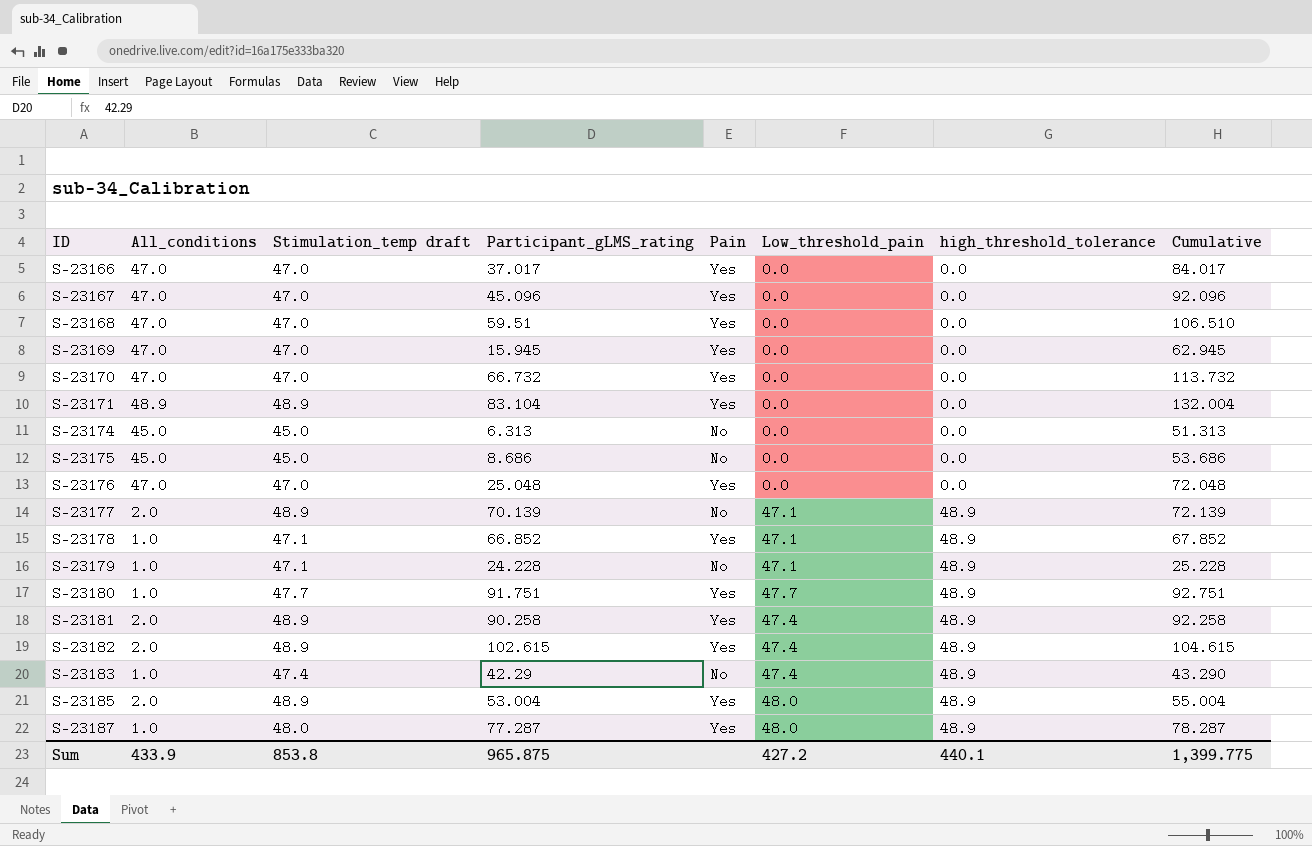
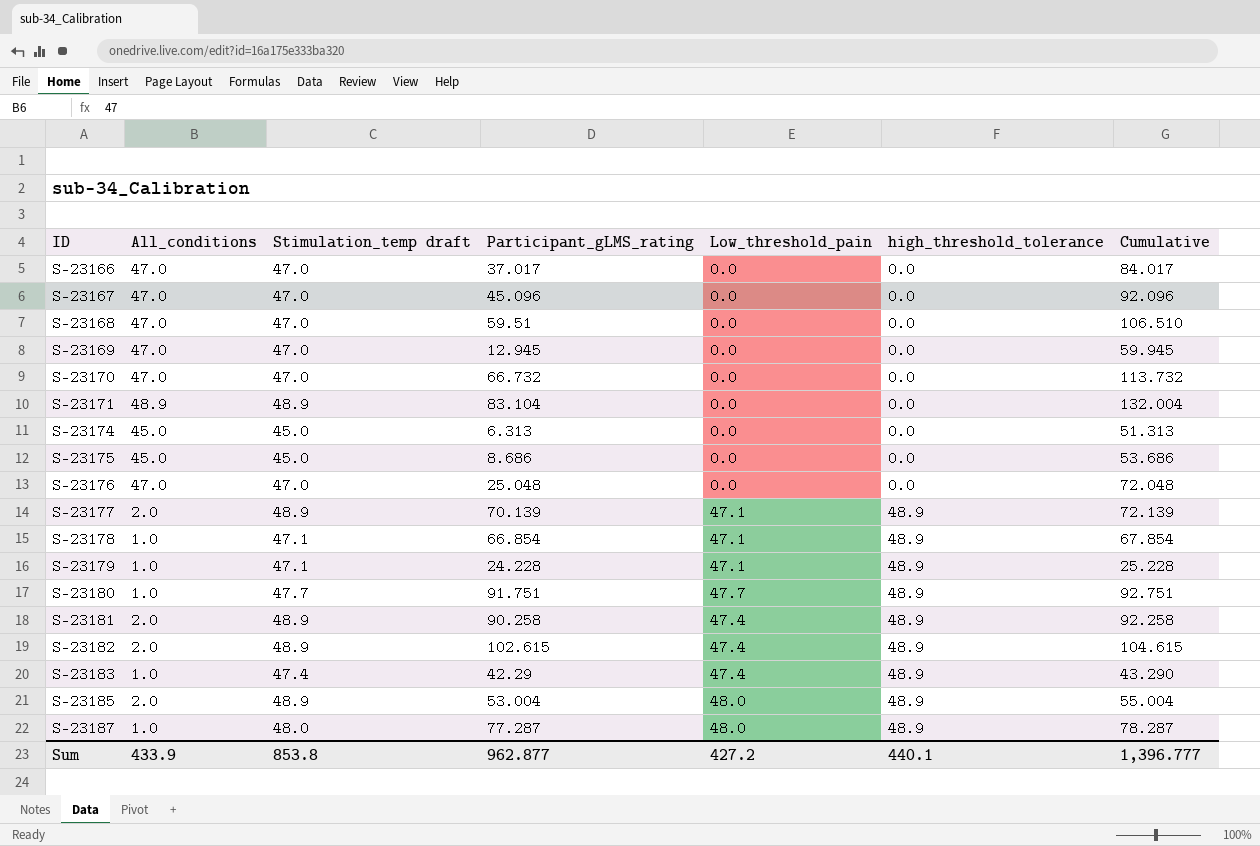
column Pain | position: 5 -> none
S-23169 | Participant_gLMS_rating: 15.945 -> 12.945
S-23169 | Cumulative: 62.945 -> 59.945
S-23178 | Participant_gLMS_rating: 66.852 -> 66.854
S-23178 | Cumulative: 67.852 -> 67.854
Sum | Participant_gLMS_rating: 965.875 -> 962.877
Sum | Cumulative: 1,399.775 -> 1,396.777

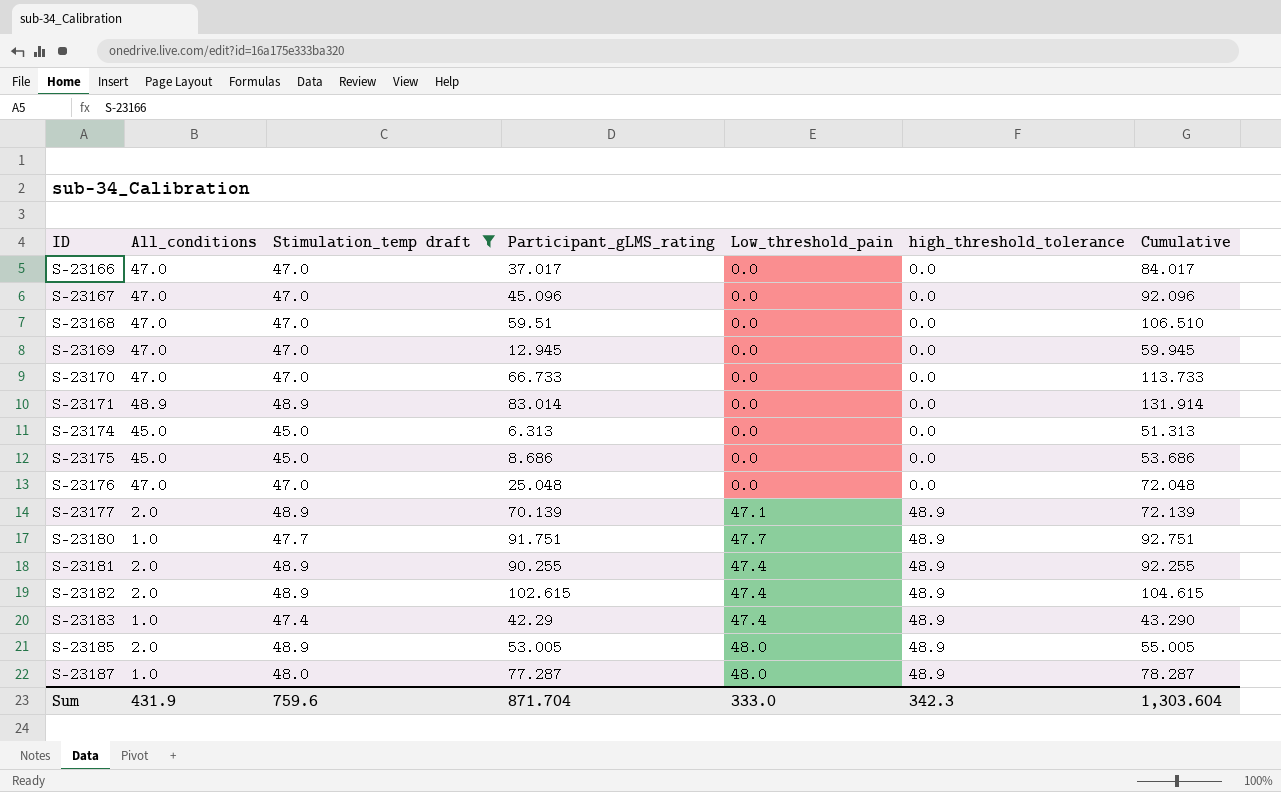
filter: none -> Stimulation_temp draft != 47.1
S-23170 | Participant_gLMS_rating: 66.732 -> 66.733
S-23170 | Cumulative: 113.732 -> 113.733
S-23171 | Participant_gLMS_rating: 83.104 -> 83.014
S-23171 | Cumulative: 132.004 -> 131.914
S-23181 | Participant_gLMS_rating: 90.258 -> 90.255
S-23181 | Cumulative: 92.258 -> 92.255
S-23185 | Participant_gLMS_rating: 53.004 -> 53.005
S-23185 | Cumulative: 55.004 -> 55.005
Sum | All_conditions: 433.9 -> 431.9
Sum | Stimulation_temp draft: 853.8 -> 759.6
Sum | Participant_gLMS_rating: 962.877 -> 871.704
Sum | Low_threshold_pain: 427.2 -> 333.0
Sum | high_threshold_tolerance: 440.1 -> 342.3
Sum | Cumulative: 1,396.777 -> 1,303.604

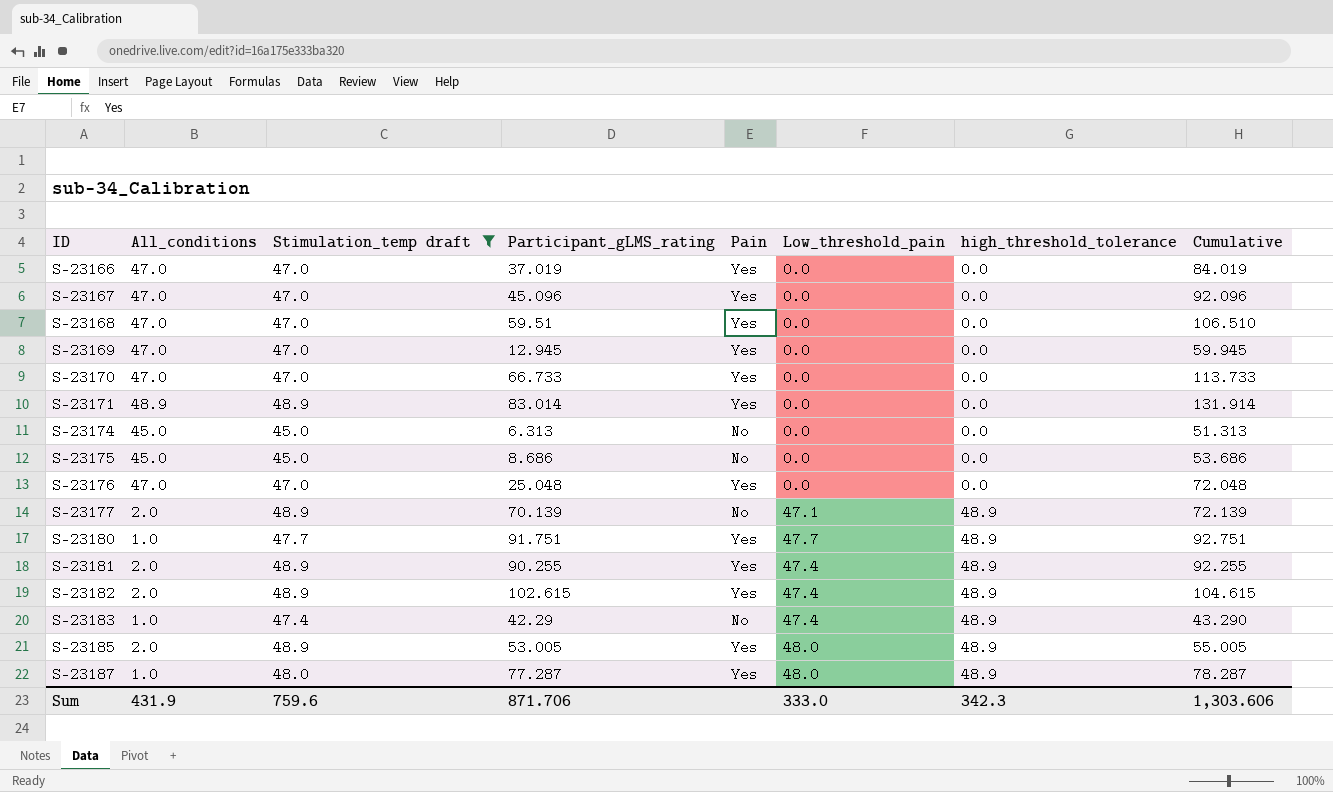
column Pain | position: none -> 5
S-23166 | Participant_gLMS_rating: 37.017 -> 37.019
S-23166 | Cumulative: 84.017 -> 84.019
Sum | Participant_gLMS_rating: 871.704 -> 871.706
Sum | Cumulative: 1,303.604 -> 1,303.606

